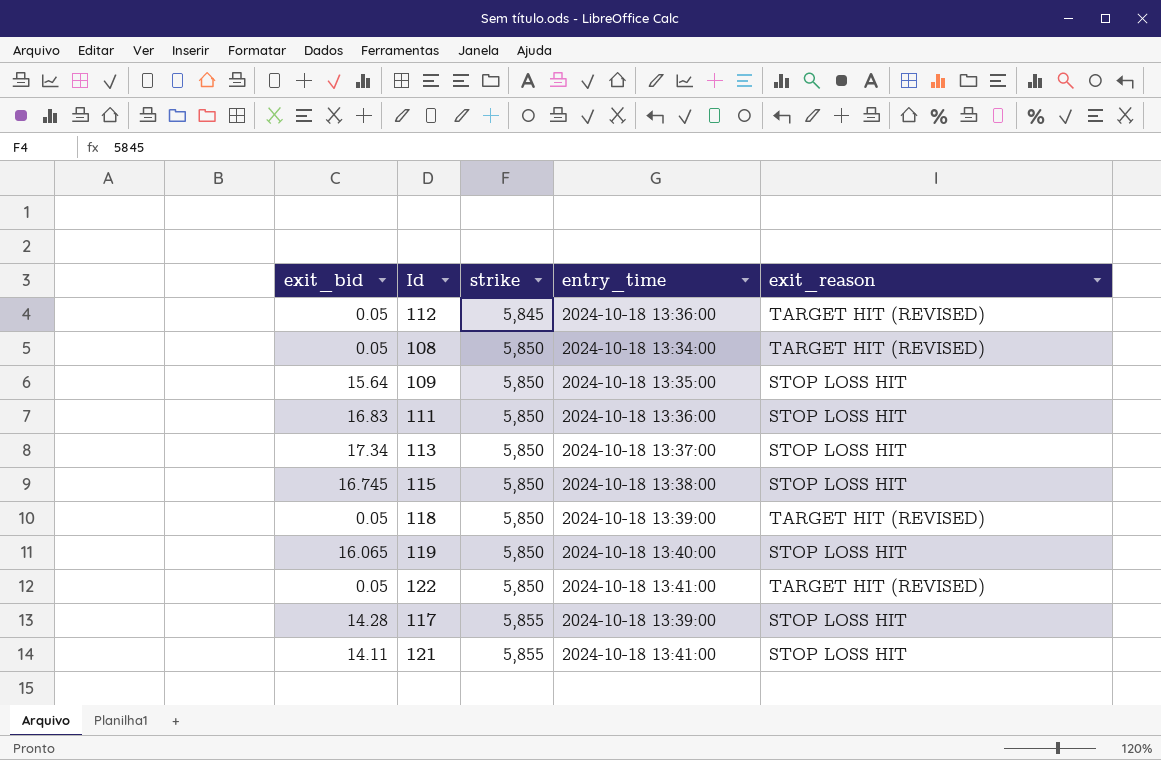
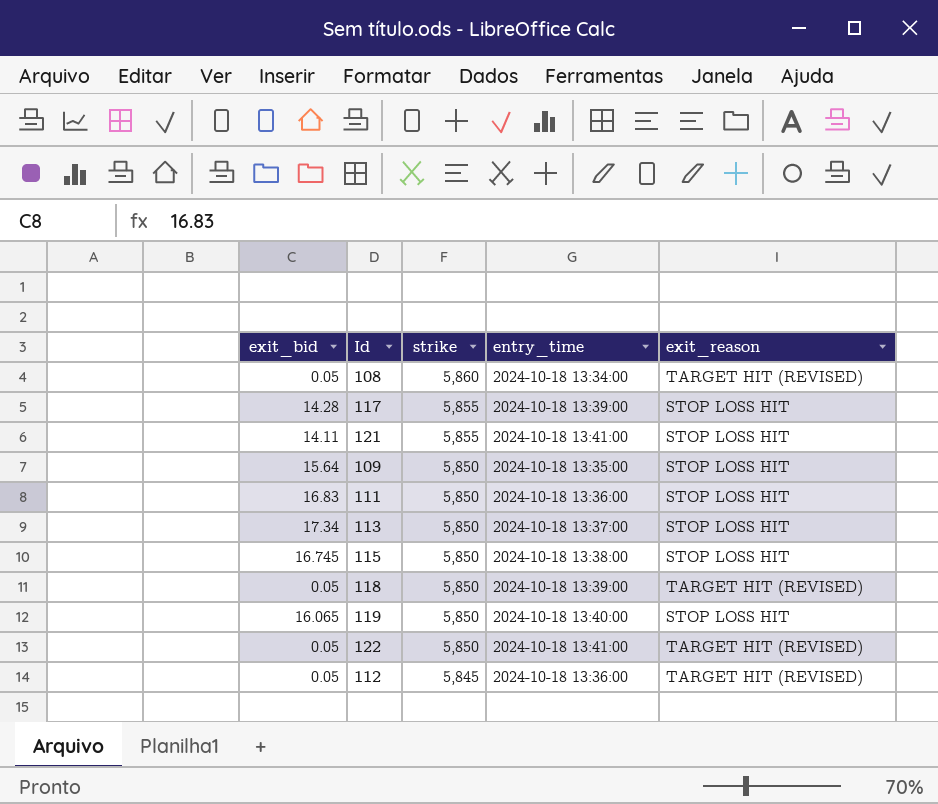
row order: strike ascending -> strike descending
108 | strike: 5,850 -> 5,860

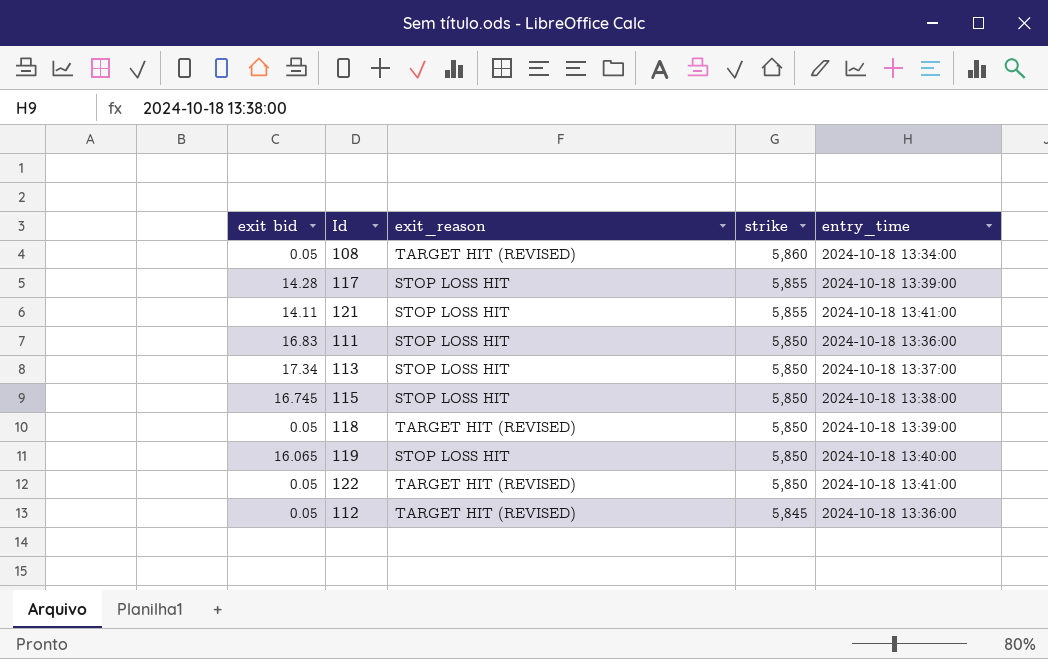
column name: exit_bid -> exit bid
column exit_reason | position: 5 -> 3
row 109: 15.64 | 5,850 | 2024-10-18 13:35:00 | STOP LOSS HIT -> none

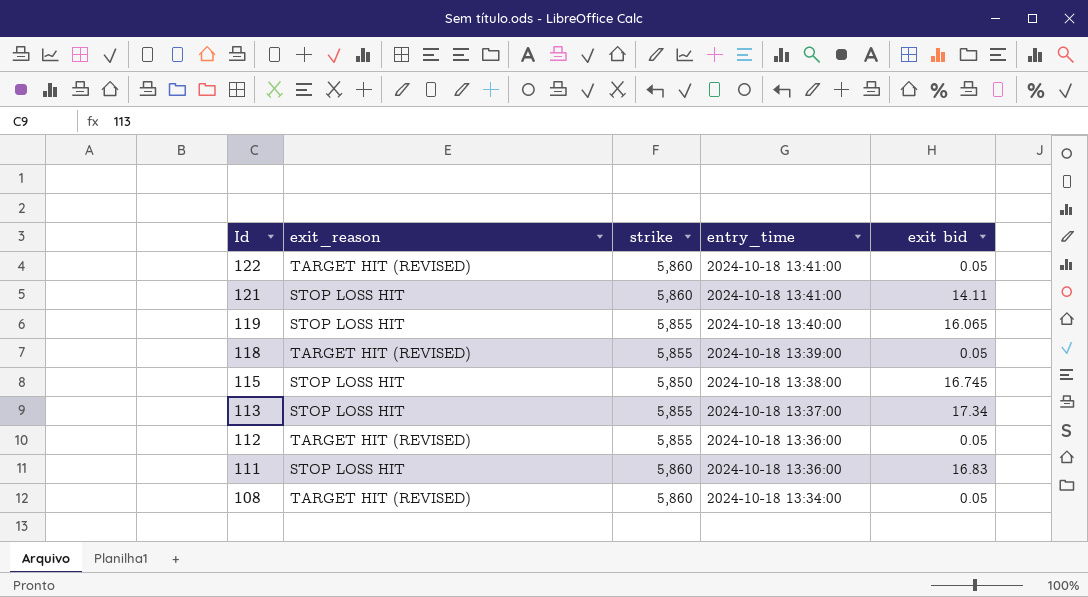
row order: strike descending -> Id descending
column exit bid | position: 1 -> 5
row 117: 14.28 | STOP LOSS HIT | 5,855 | 2024-10-18 13:39:00 -> none
122 | strike: 5,850 -> 5,860
121 | strike: 5,855 -> 5,860
119 | strike: 5,850 -> 5,855
118 | strike: 5,850 -> 5,855
113 | strike: 5,850 -> 5,855
112 | strike: 5,845 -> 5,855
111 | strike: 5,850 -> 5,860

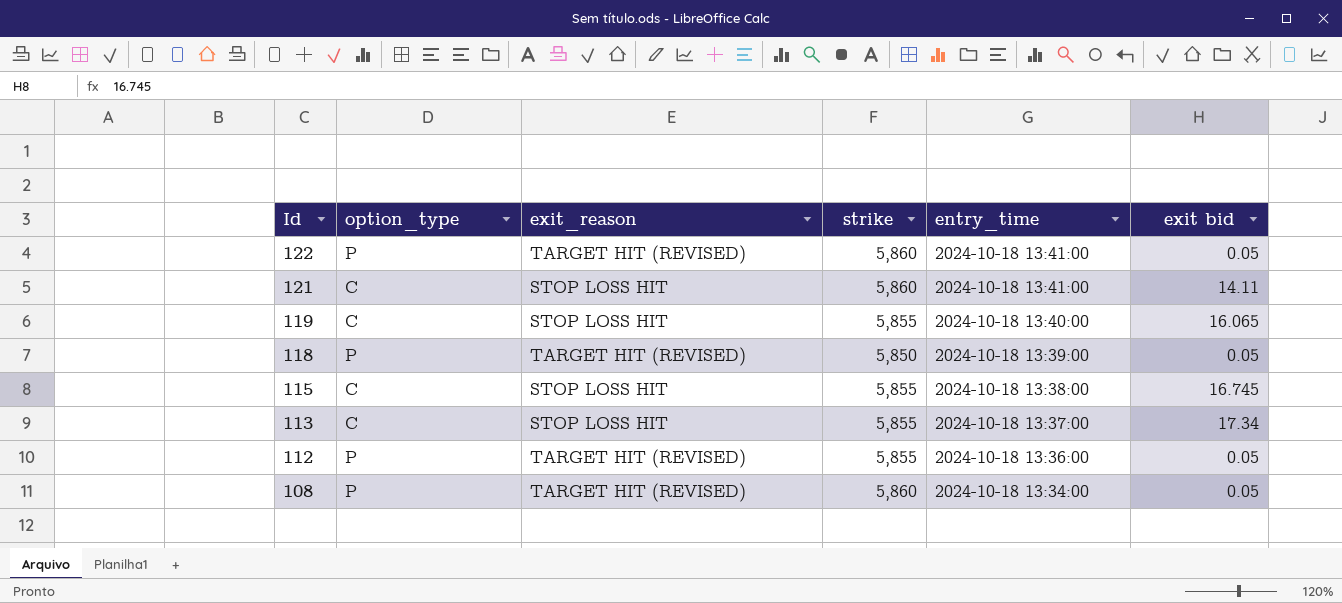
column option_type | position: none -> 2
row 111: STOP LOSS HIT | 5,860 | 2024-10-18 13:36:00 | 16.83 -> none
118 | strike: 5,855 -> 5,850
115 | strike: 5,850 -> 5,855

